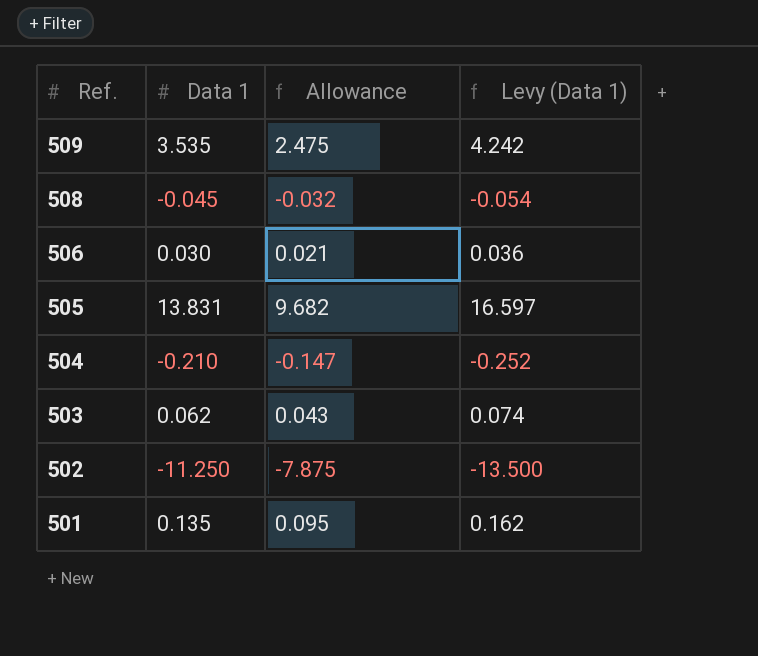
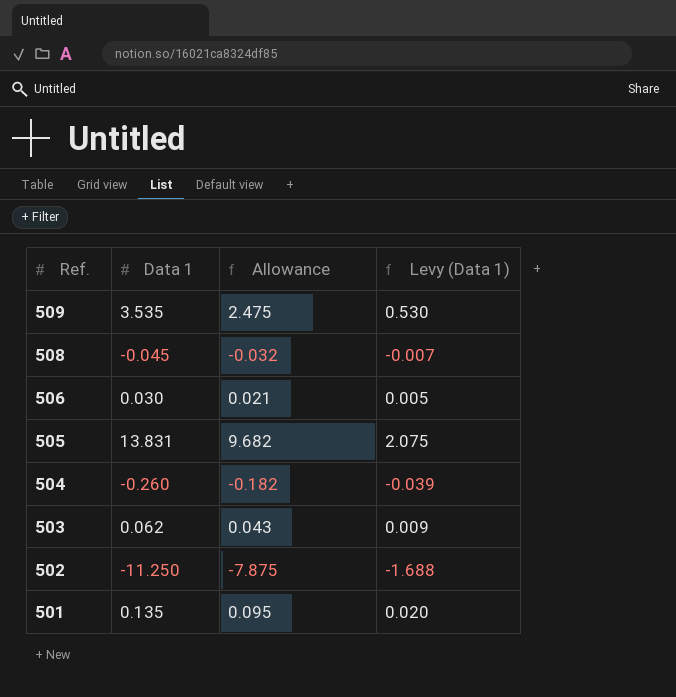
column Levy (Data 1) | formula: [Data 1] * 1.2 -> [Data 1] * 0.15
504 | Data 1: -0.210 -> -0.260
504 | Allowance: -0.147 -> -0.182

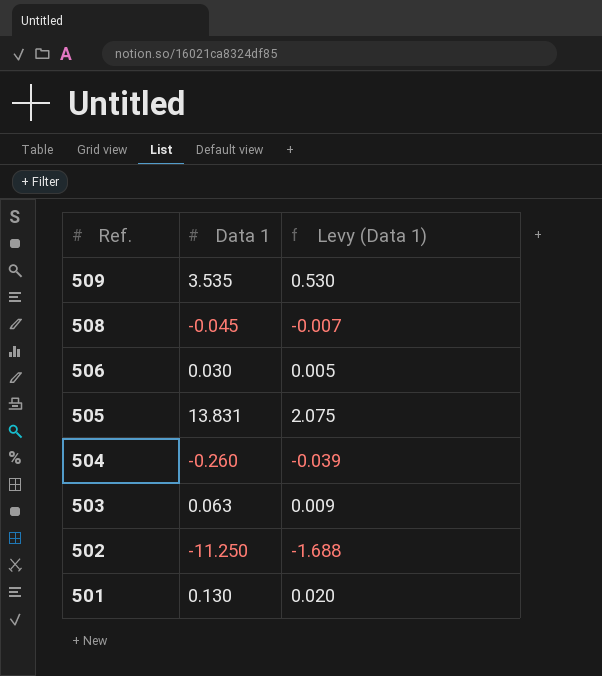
column Allowance | formula: [Data 1] * 0.7 -> none
503 | Data 1: 0.062 -> 0.063
501 | Data 1: 0.135 -> 0.130

